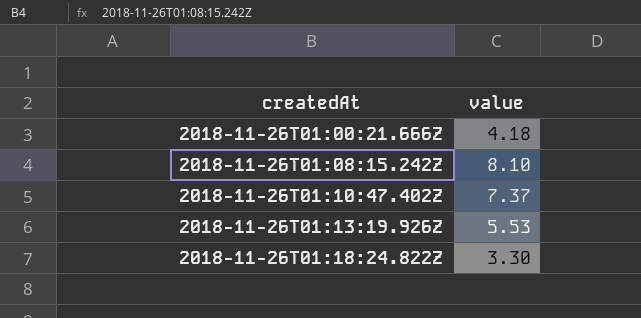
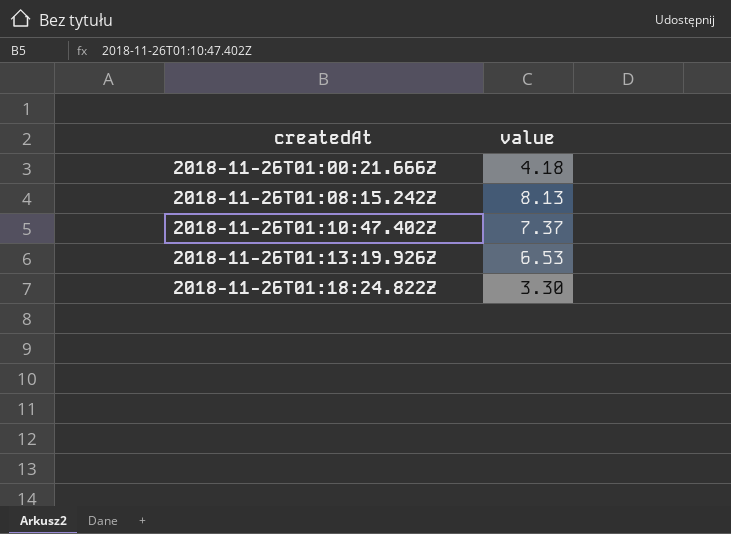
2018-11-26T01:08:15.242Z | value: 8.10 -> 8.13
2018-11-26T01:13:19.926Z | value: 5.53 -> 6.53

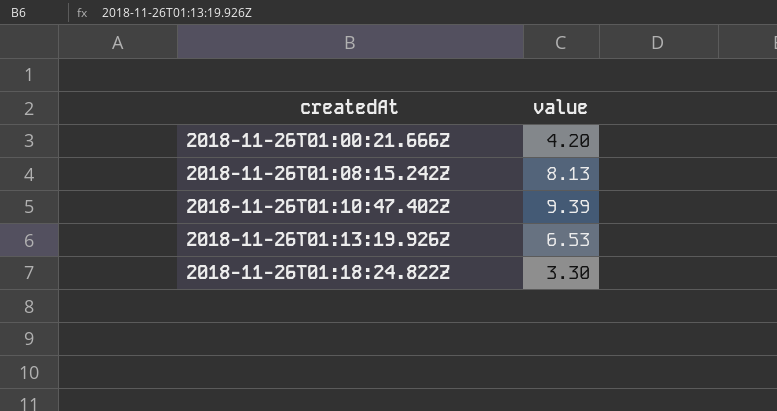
2018-11-26T01:00:21.666Z | value: 4.18 -> 4.20
2018-11-26T01:10:47.402Z | value: 7.37 -> 9.39

